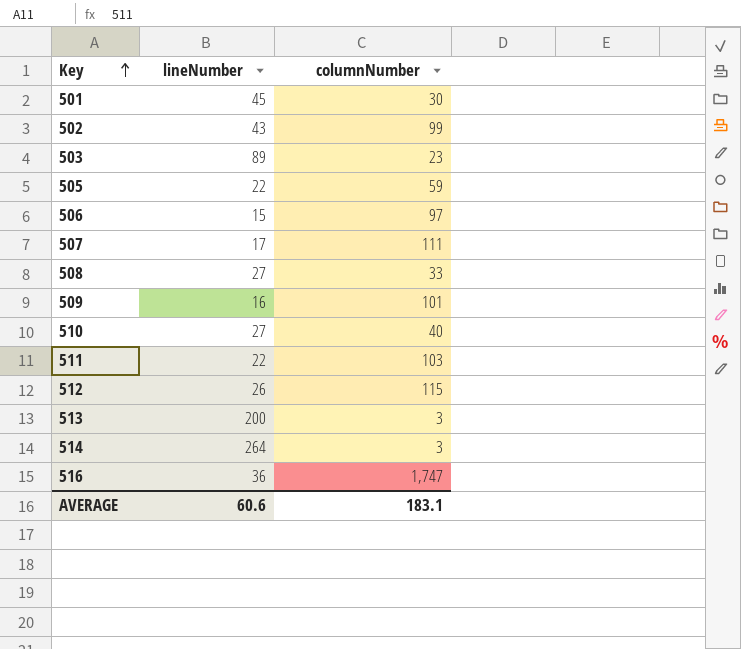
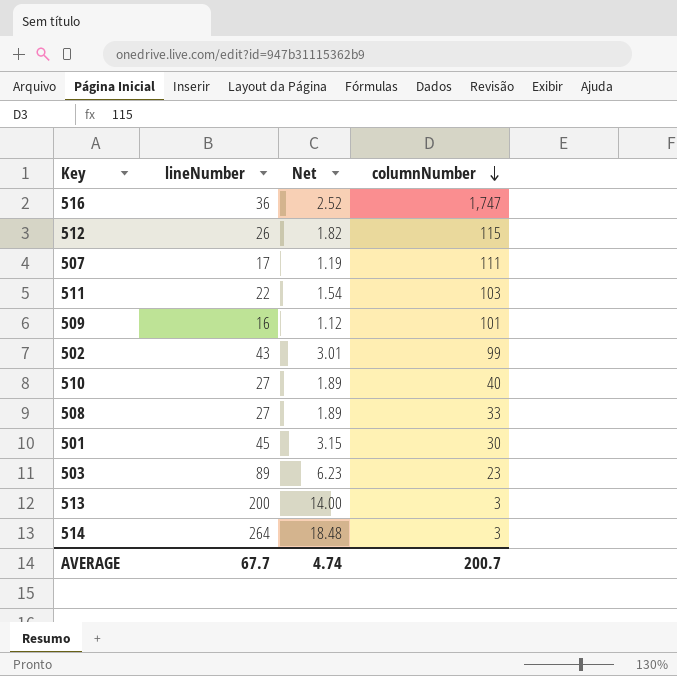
row order: Key ascending -> columnNumber descending
column Net | formula: none -> [lineNumber] * 0.07
row 505: 22 | 59 -> none
row 506: 15 | 97 -> none
AVERAGE | lineNumber: 60.6 -> 67.7
AVERAGE | columnNumber: 183.1 -> 200.7

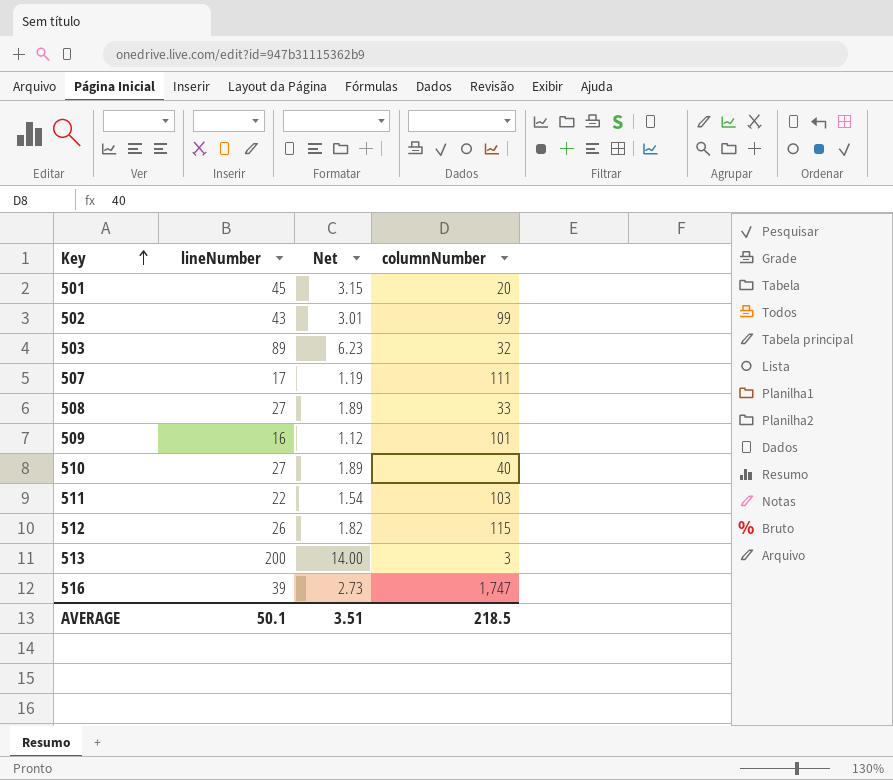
row order: columnNumber descending -> Key ascending
row 514: 264 | 18.48 | 3 -> none
501 | columnNumber: 30 -> 20
503 | columnNumber: 23 -> 32
516 | lineNumber: 36 -> 39
516 | Net: 2.52 -> 2.73
AVERAGE | lineNumber: 67.7 -> 50.1
AVERAGE | Net: 4.74 -> 3.51
AVERAGE | columnNumber: 200.7 -> 218.5

